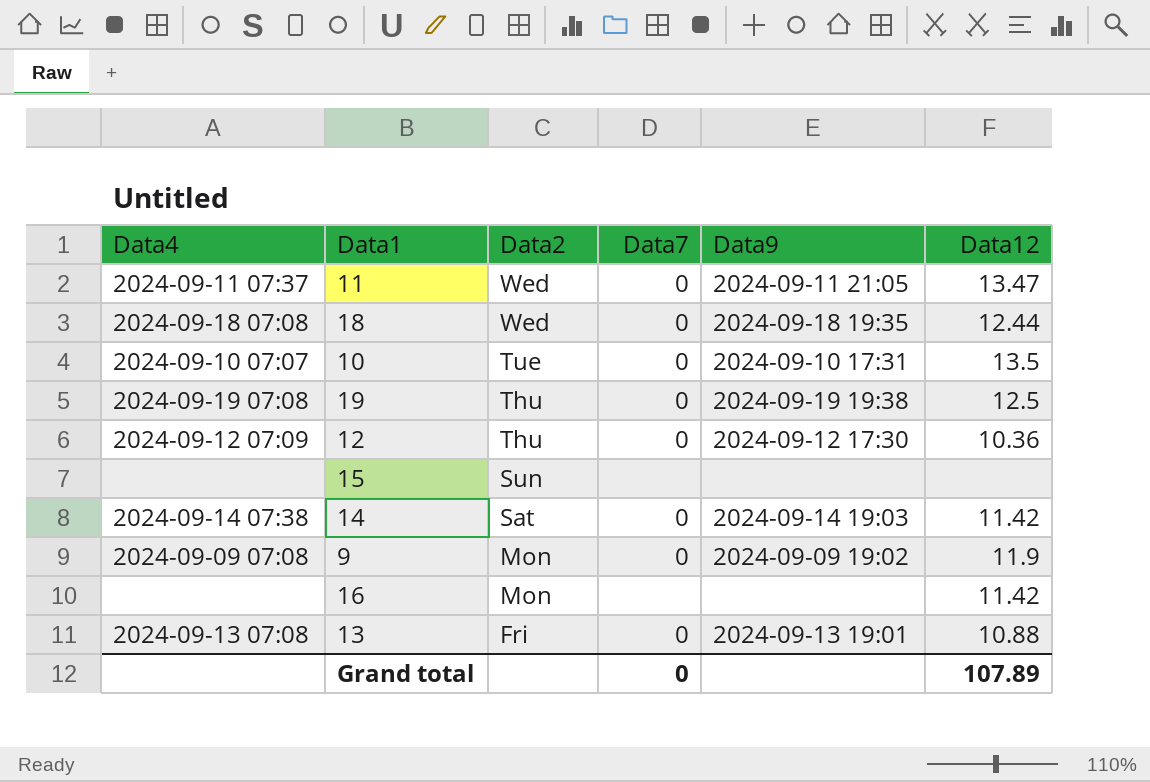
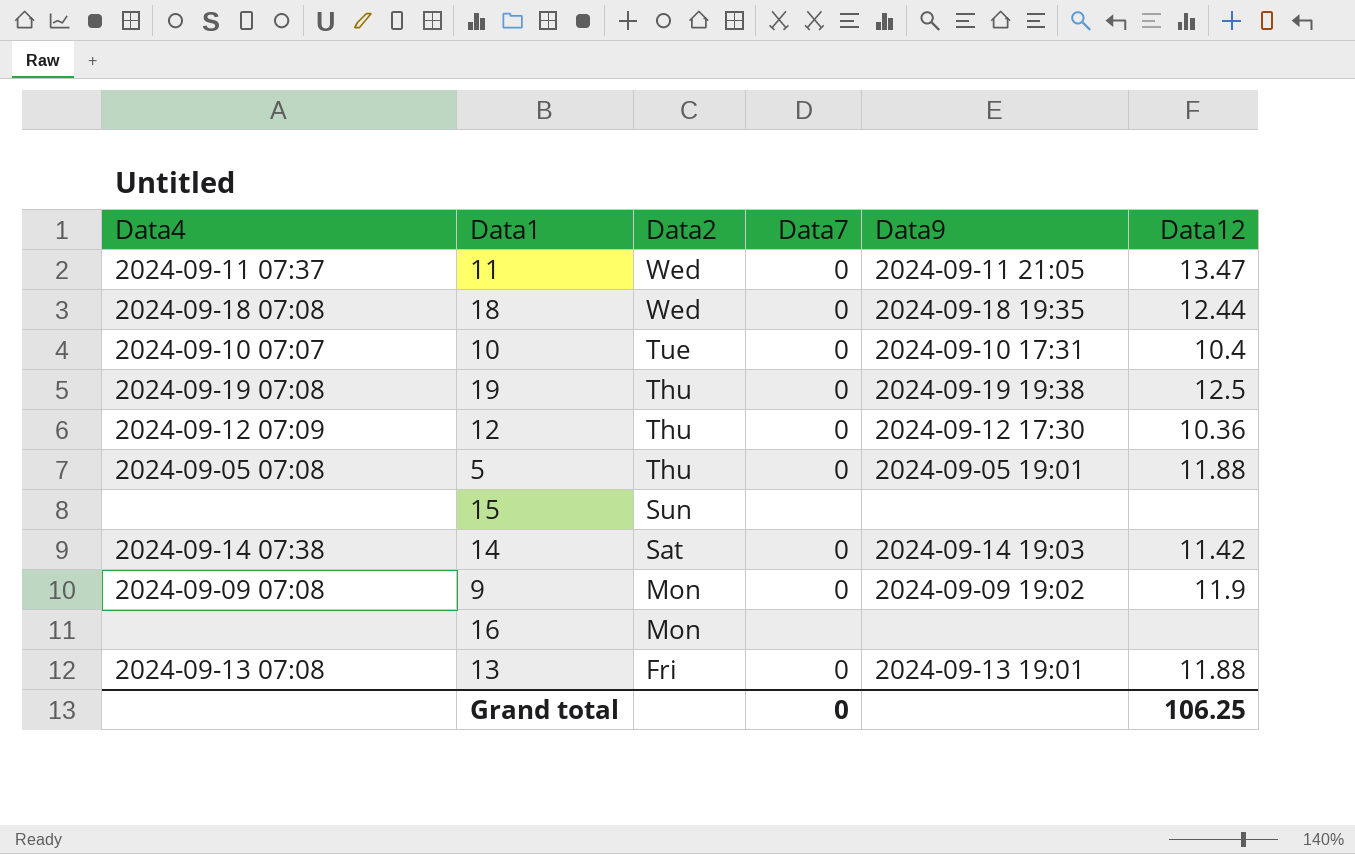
10 | Data12: 13.5 -> 10.4
row 5: none -> 2024-09-05 07:08 | Thu | 0 | 2024-09-05 19:01 | 11.88
16 | Data12: 11.42 -> none
13 | Data12: 10.88 -> 11.88
Grand total | Data12: 107.89 -> 106.25

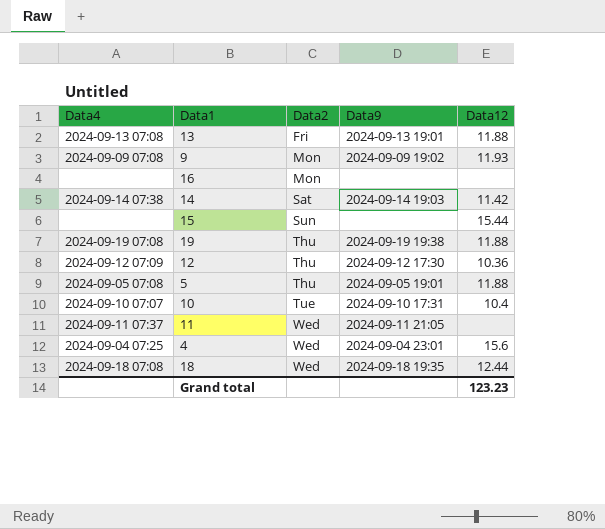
row order: Data2 descending -> Data2 ascending
column Data7 | position: 4 -> none
9 | Data12: 11.9 -> 11.93
15 | Data12: none -> 15.44
19 | Data12: 12.5 -> 11.88
11 | Data12: 13.47 -> none
row 4: none -> 2024-09-04 07:25 | Wed | 2024-09-04 23:01 | 15.6
Grand total | Data12: 106.25 -> 123.23

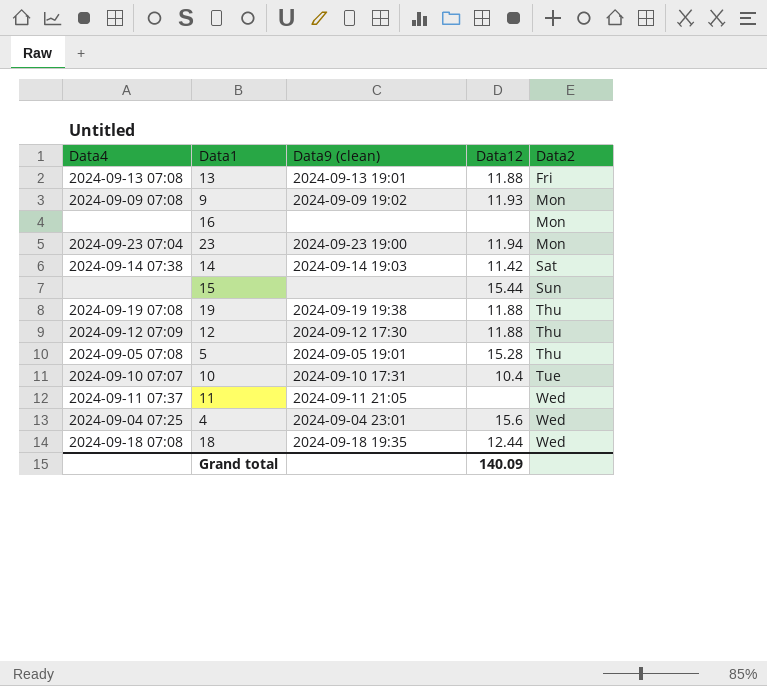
column name: Data9 -> Data9 (clean)
column Data2 | position: 3 -> 5
row 23: none -> 2024-09-23 07:04 | 2024-09-23 19:00 | 11.94 | Mon
12 | Data12: 10.36 -> 11.88
5 | Data12: 11.88 -> 15.28
Grand total | Data12: 123.23 -> 140.09

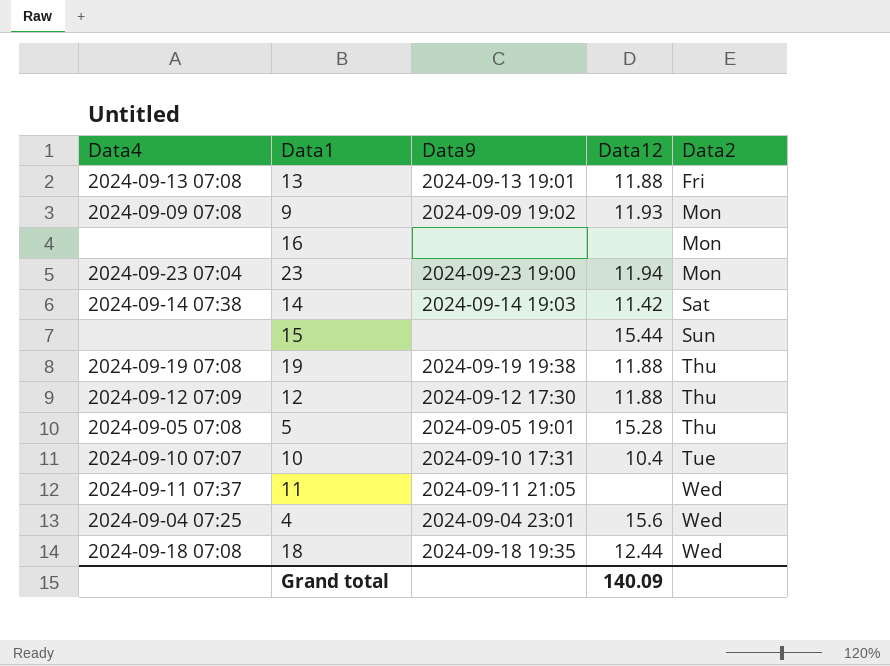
column name: Data9 (clean) -> Data9

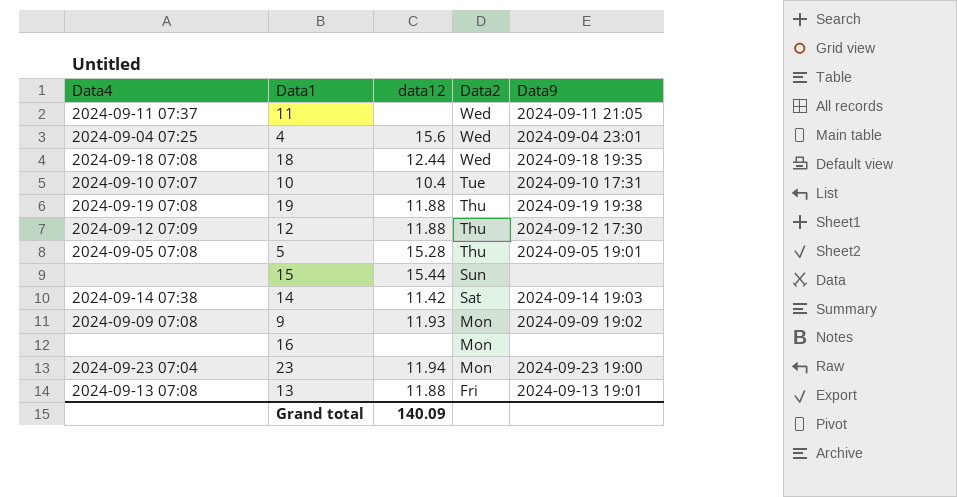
row order: Data2 ascending -> Data2 descending
column name: Data12 -> data12
column Data9 | position: 3 -> 5

